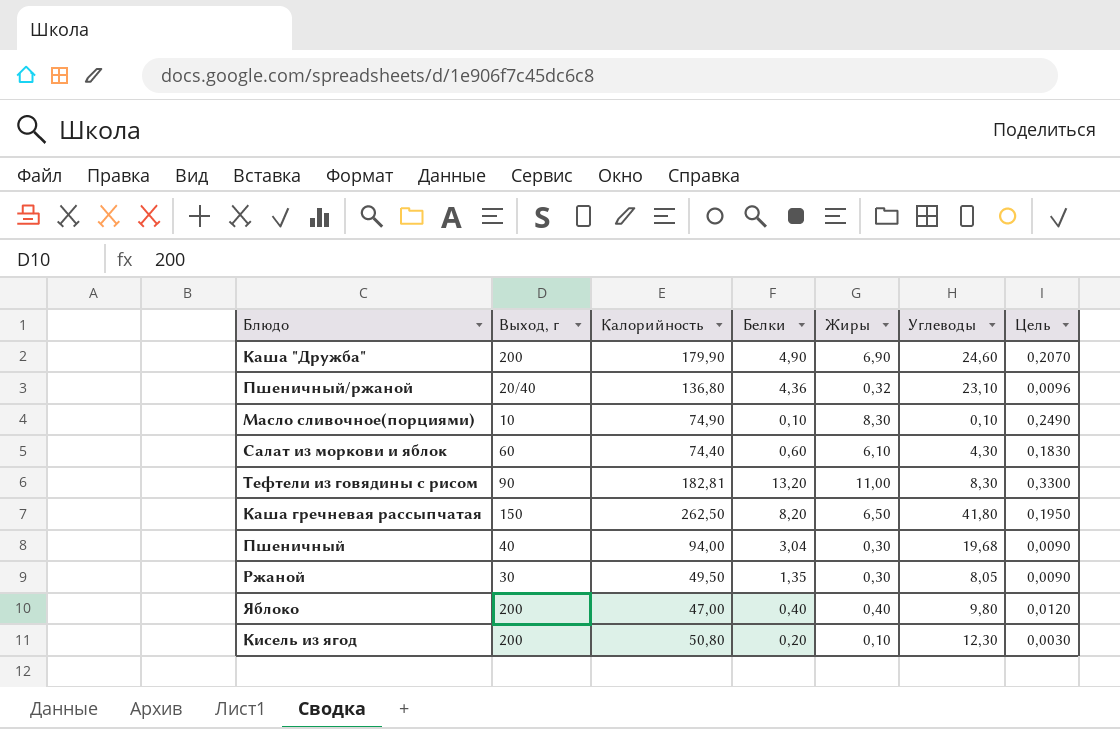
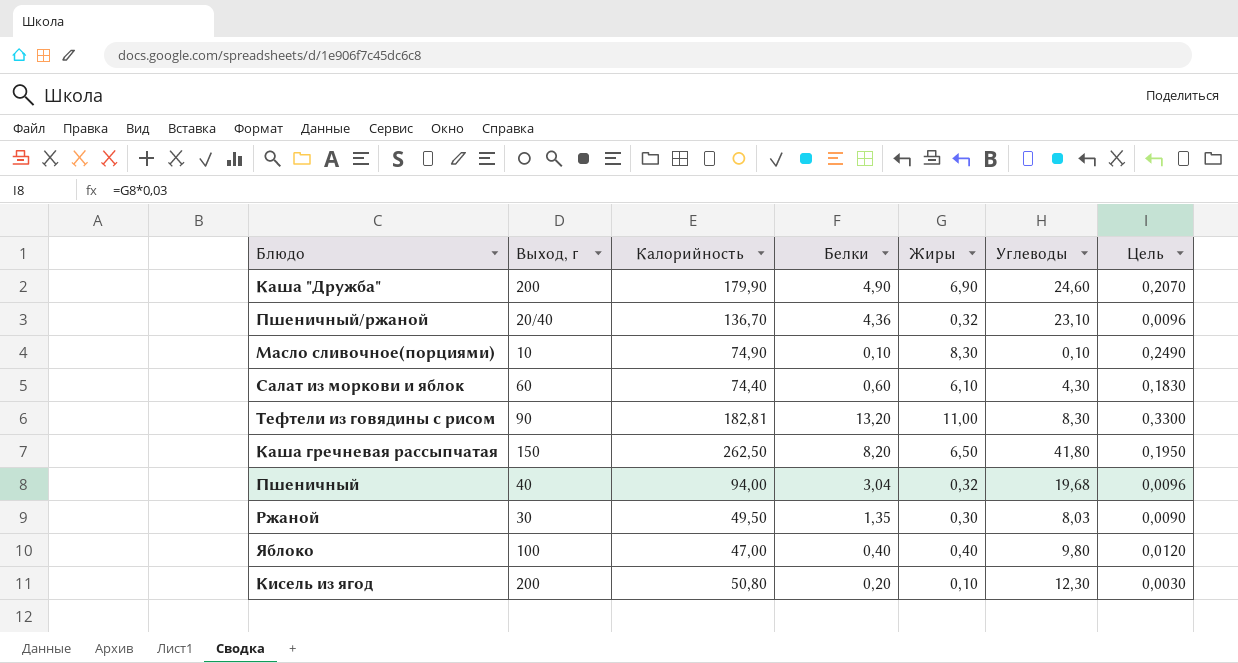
Пшеничный/ржаной | Калорийность: 136,80 -> 136,70
Пшеничный | Жиры: 0,30 -> 0,32
Пшеничный | Цель: 0,0090 -> 0,0096
Ржаной | Углеводы: 8,05 -> 8,03
Яблоко | Выход, г: 200 -> 100

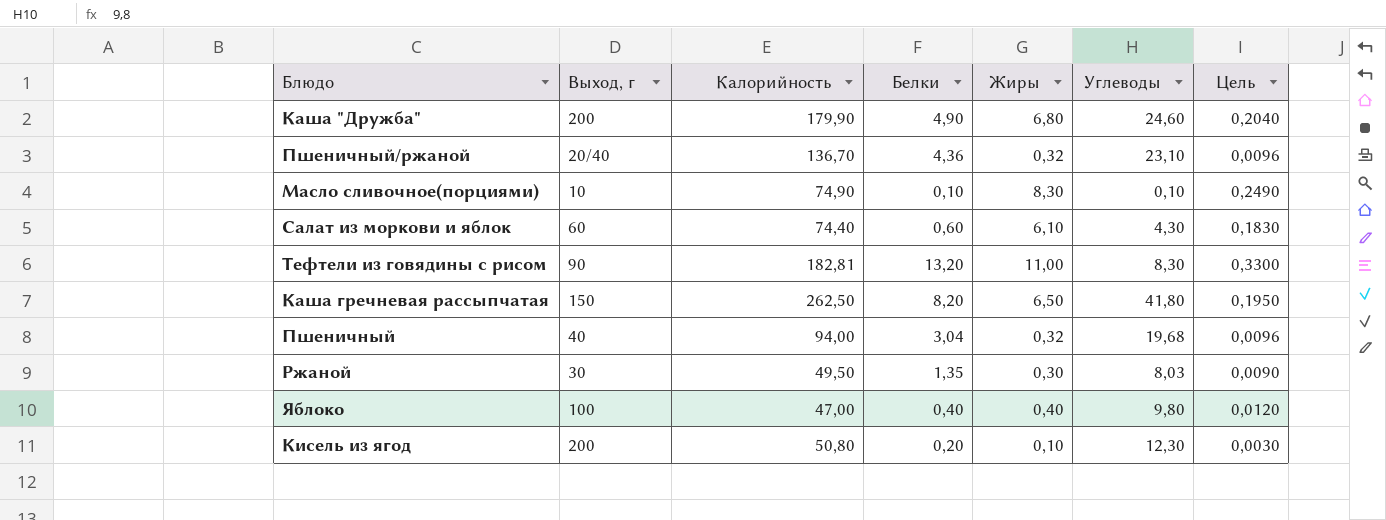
Каша "Дружба" | Жиры: 6,90 -> 6,80
Каша "Дружба" | Цель: 0,2070 -> 0,2040

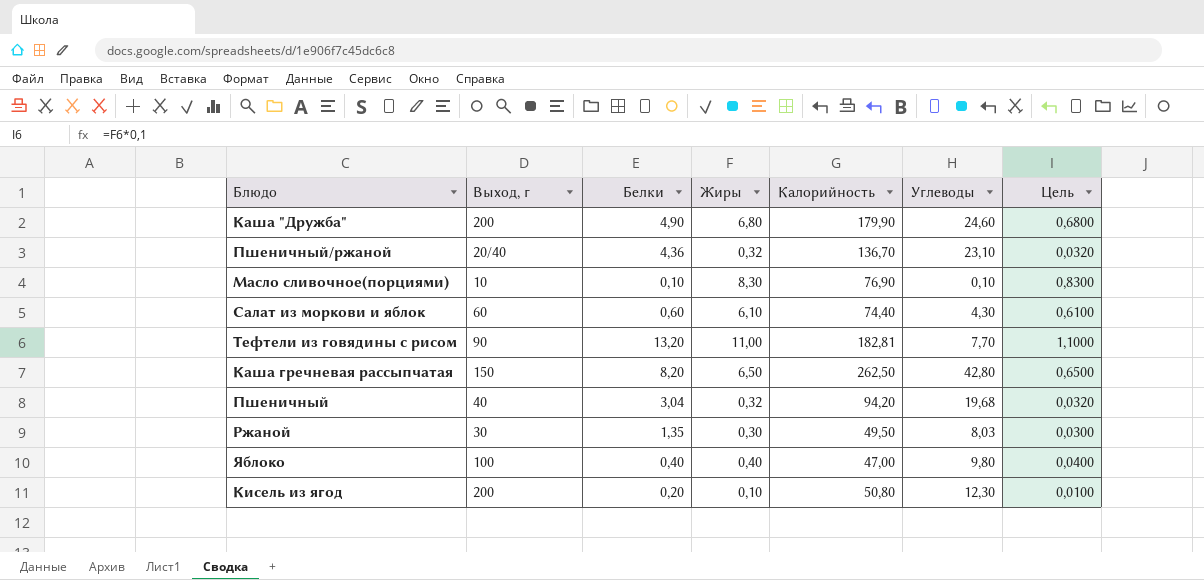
column Калорийность | position: 3 -> 5
column Цель | formula: [Жиры] * 0,03 -> [Жиры] * 0,1
Масло сливочное(порциями) | Калорийность: 74,90 -> 76,90
Тефтели из говядины с рисом | Углеводы: 8,30 -> 7,70
Каша гречневая рассыпчатая | Углеводы: 41,80 -> 42,80
Пшеничный | Калорийность: 94,00 -> 94,20

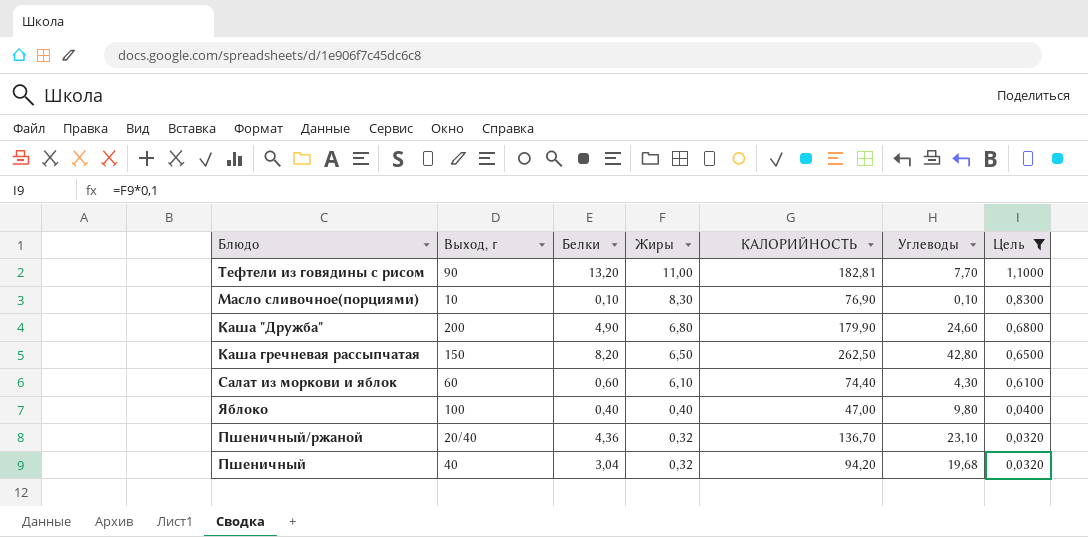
filter: none -> Цель >= 0,0320
row order: none -> Жиры descending
column name: Калорийность -> КАЛОРИЙНОСТЬ

